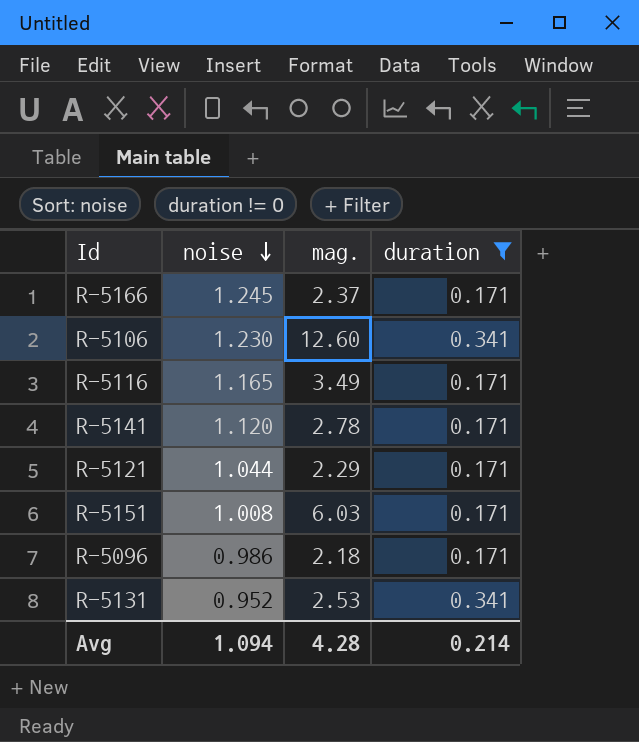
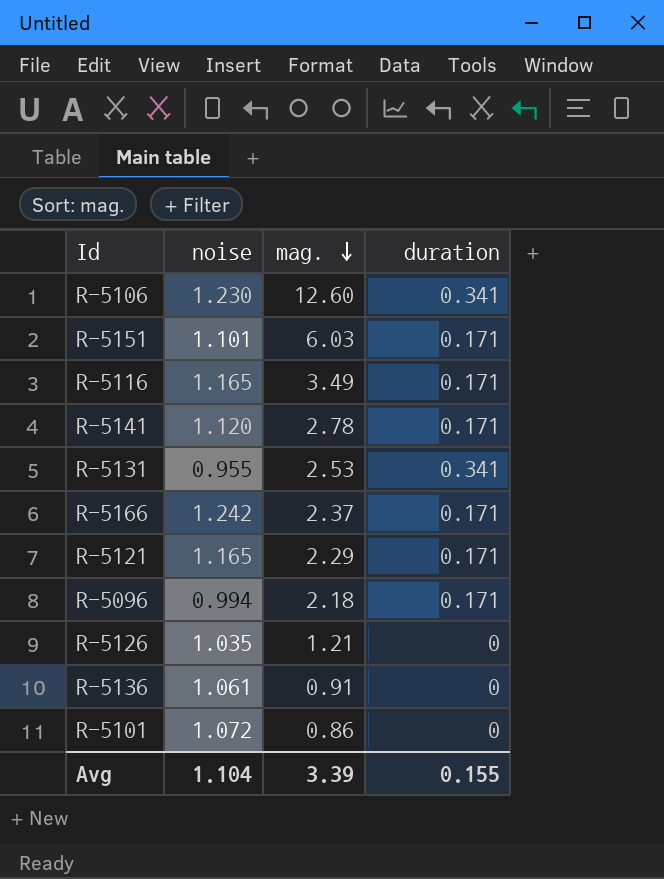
filter: duration != 0 -> none
row order: noise descending -> mag. descending
R-5151 | noise: 1.008 -> 1.101
R-5131 | noise: 0.952 -> 0.955
R-5166 | noise: 1.245 -> 1.242
R-5121 | noise: 1.044 -> 1.165
R-5096 | noise: 0.986 -> 0.994
Avg | noise: 1.094 -> 1.104
Avg | mag.: 4.28 -> 3.39
Avg | duration: 0.214 -> 0.155

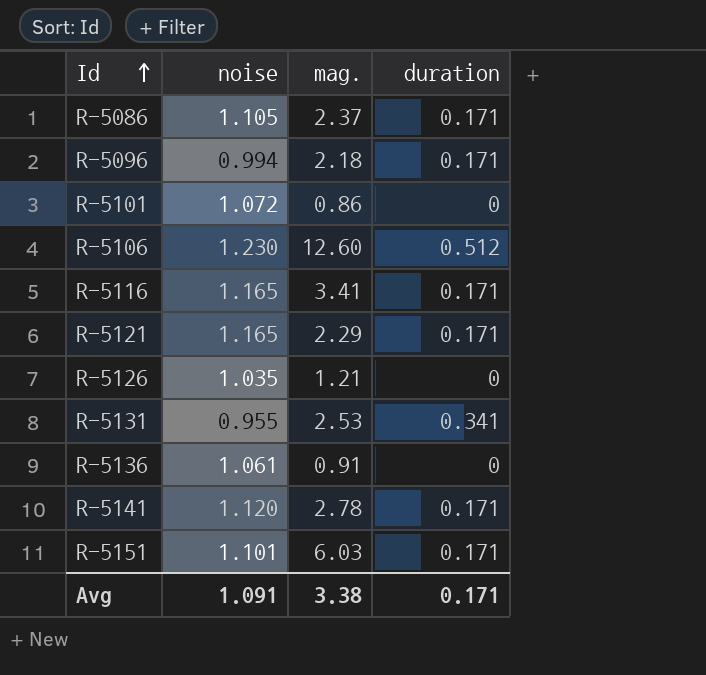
row order: mag. descending -> Id ascending
row R-5166: 1.242 | 2.37 | 0.171 -> none
row R-5086: none -> 1.105 | 2.37 | 0.171
R-5106 | duration: 0.341 -> 0.512
R-5116 | mag.: 3.49 -> 3.41
Avg | noise: 1.104 -> 1.091
Avg | mag.: 3.39 -> 3.38
Avg | duration: 0.155 -> 0.171

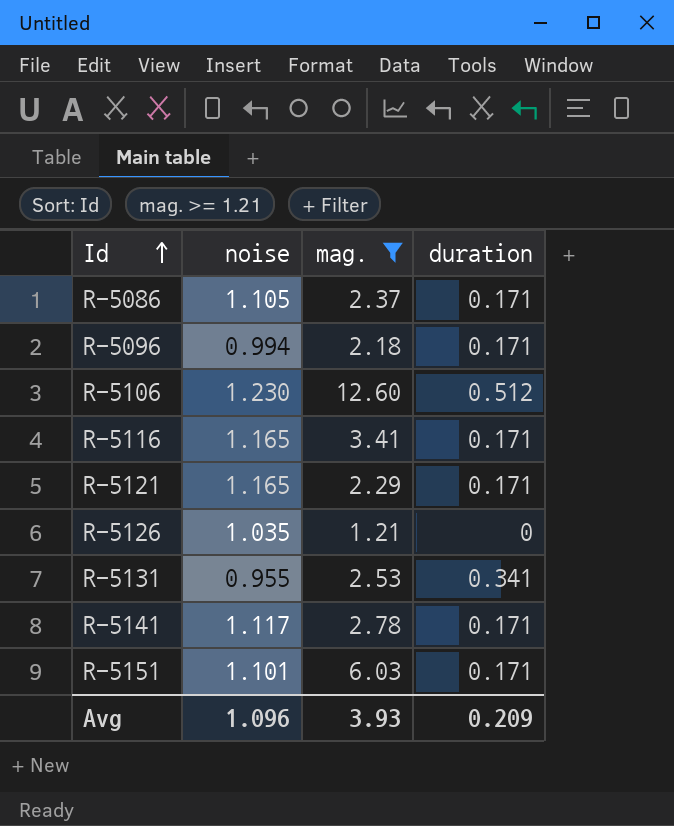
filter: none -> mag. >= 1.21
R-5141 | noise: 1.120 -> 1.117
Avg | noise: 1.091 -> 1.096
Avg | mag.: 3.38 -> 3.93
Avg | duration: 0.171 -> 0.209

